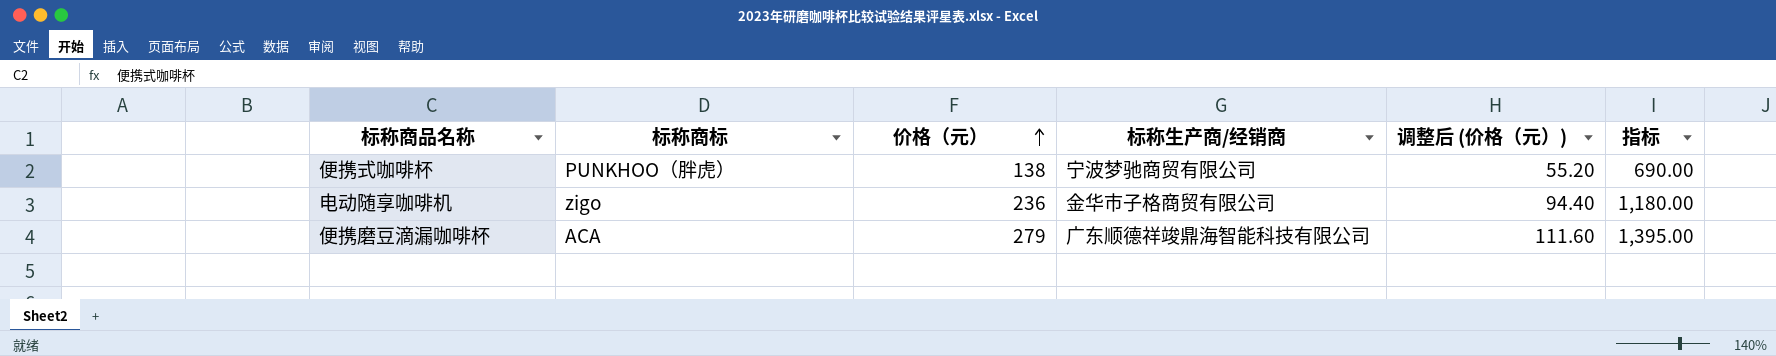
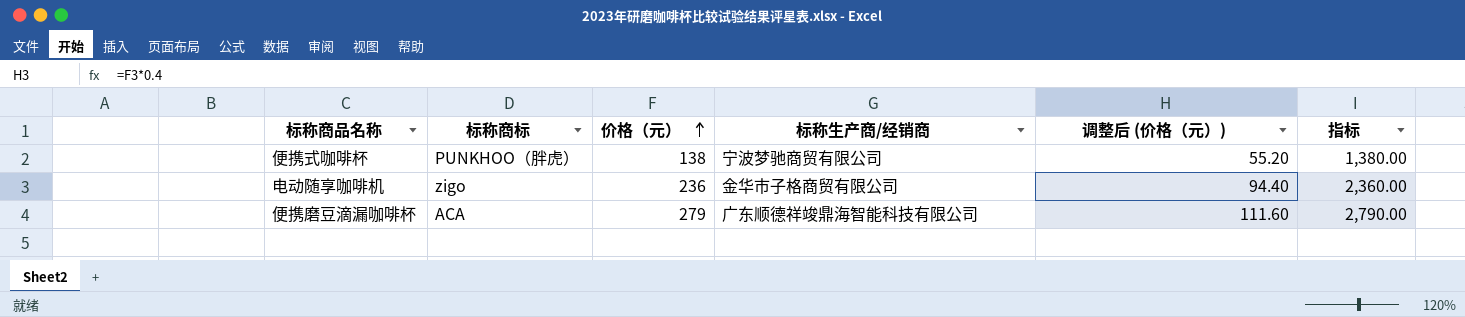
column 指标 | formula: [价格（元）] * 5 -> [价格（元）] * 10

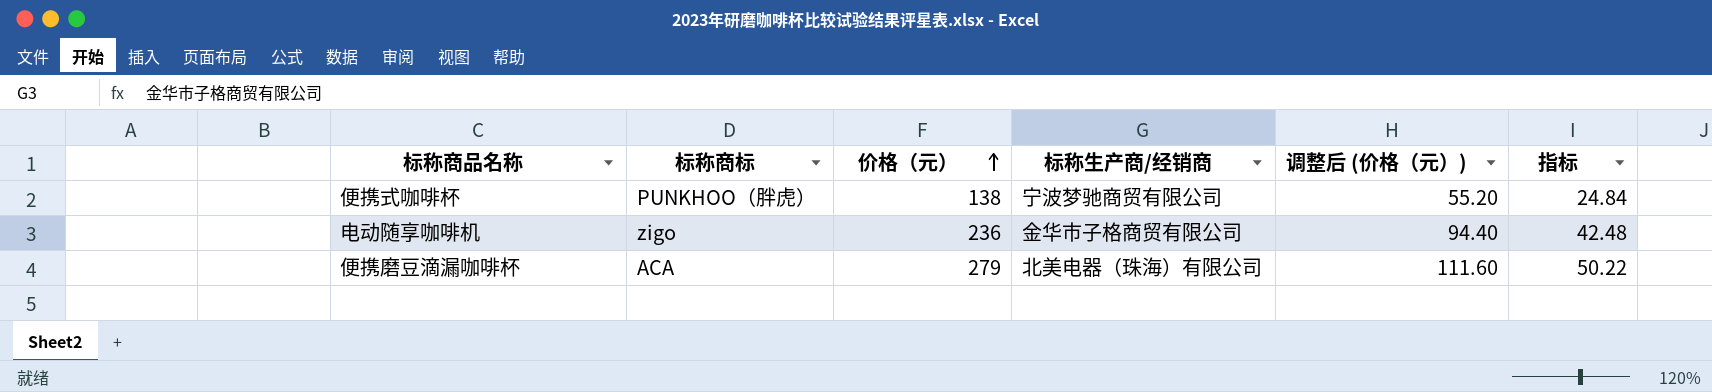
column 指标 | formula: [价格（元）] * 10 -> [价格（元）] * 0.18
便携磨豆滴漏咖啡杯 | 标称生产商/经销商: 广东顺德祥竣鼎海智能科技有限公司 -> 北美电器（珠海）有限公司

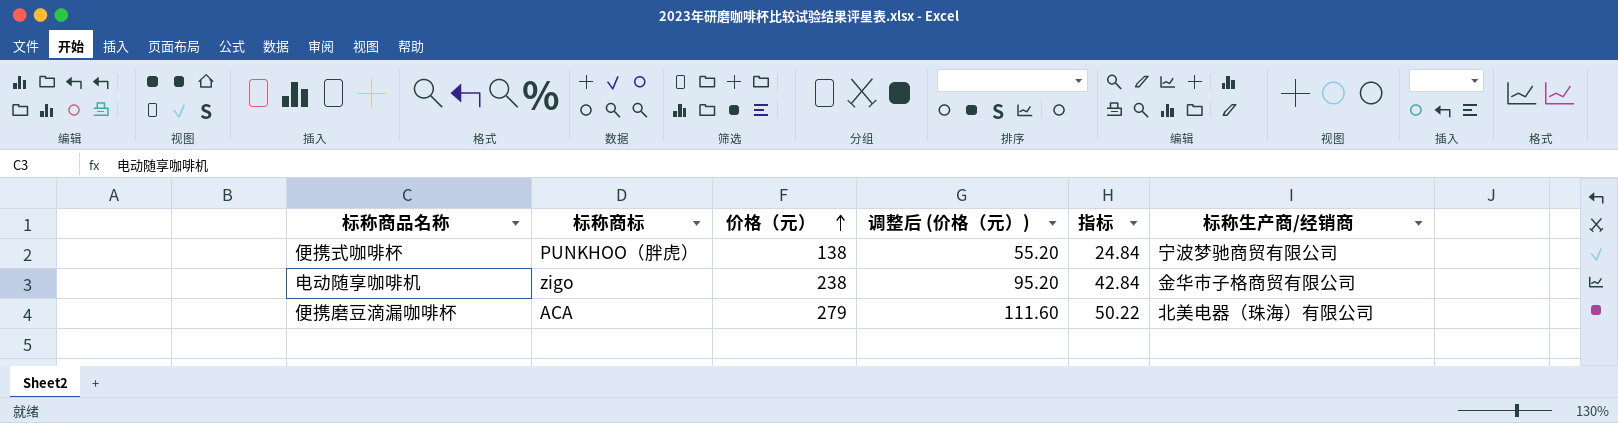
column 标称生产商/经销商 | position: 4 -> 6
电动随享咖啡机 | 价格（元）: 236 -> 238
电动随享咖啡机 | 调整后 (价格（元）): 94.40 -> 95.20
电动随享咖啡机 | 指标: 42.48 -> 42.84

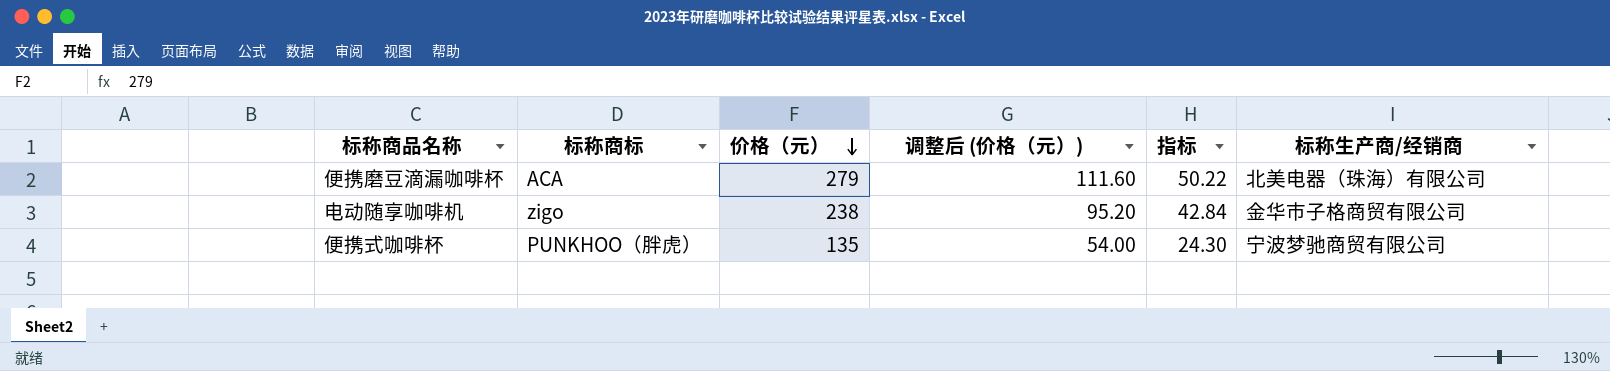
row order: 价格（元） ascending -> 价格（元） descending
便携式咖啡杯 | 价格（元）: 138 -> 135
便携式咖啡杯 | 调整后 (价格（元）): 55.20 -> 54.00
便携式咖啡杯 | 指标: 24.84 -> 24.30

